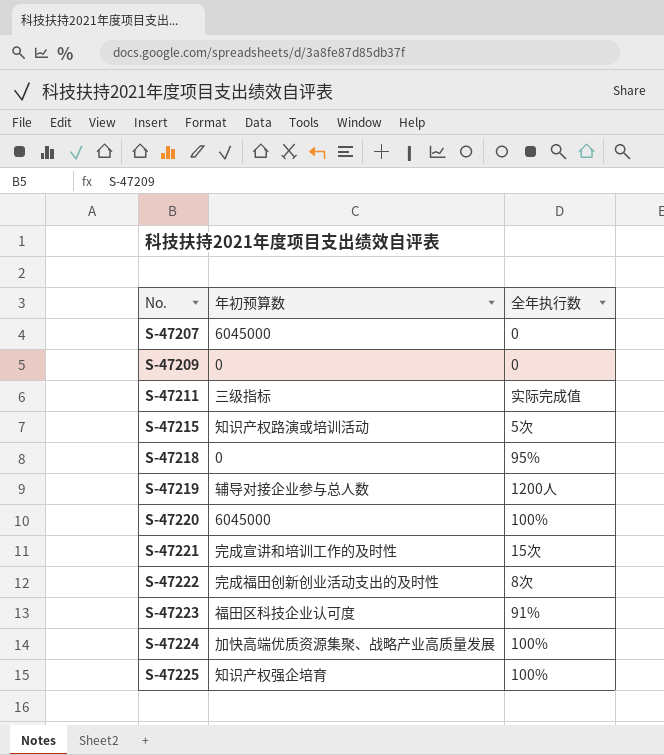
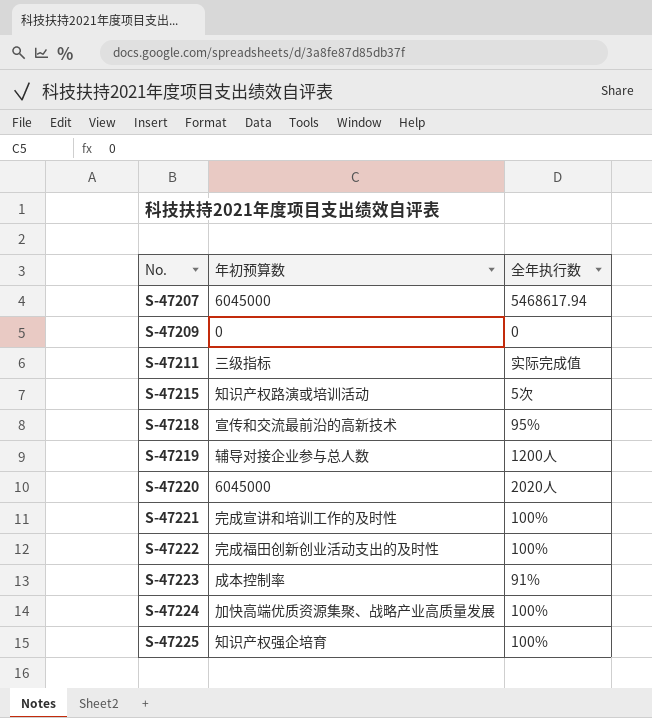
S-47207 | 全年执行数: 0 -> 5468617.94
S-47218 | 年初预算数: 0 -> 宣传和交流最前沿的高新技术
S-47220 | 全年执行数: 100% -> 2020人
S-47221 | 全年执行数: 15次 -> 100%
S-47222 | 全年执行数: 8次 -> 100%
S-47223 | 年初预算数: 福田区科技企业认可度 -> 成本控制率

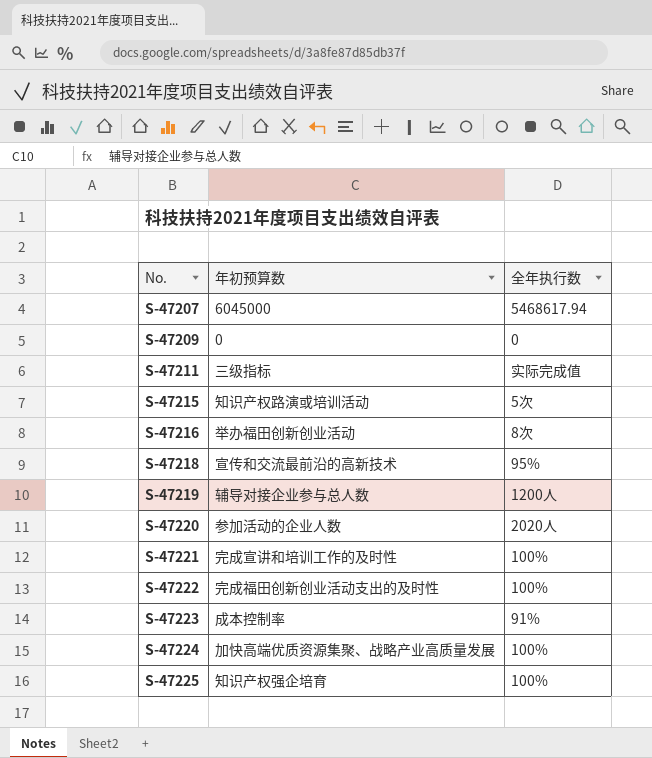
row S-47216: none -> 举办福田创新创业活动 | 8次
S-47220 | 年初预算数: 6045000 -> 参加活动的企业人数

